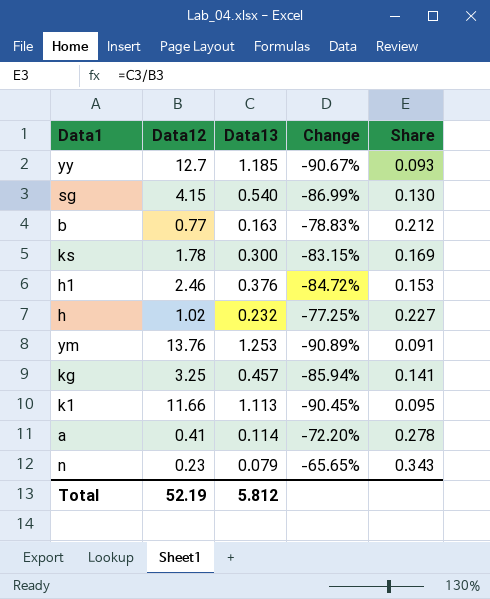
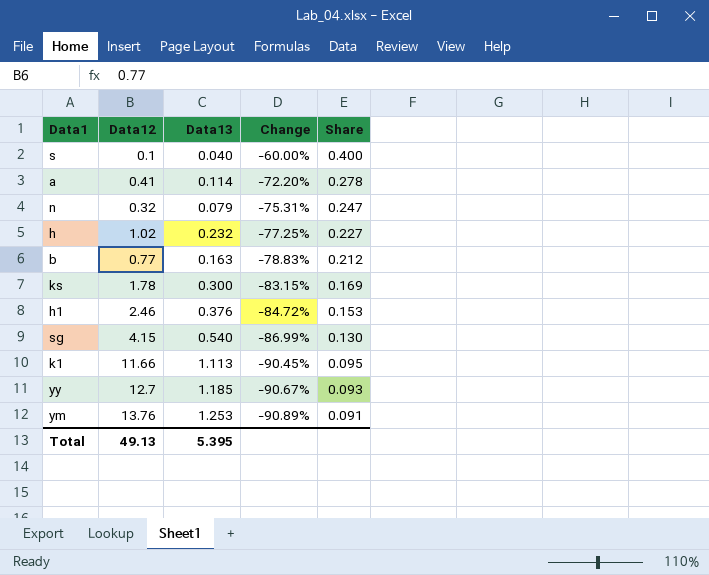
row order: none -> Change descending
row kg: 3.25 | 0.457 | -85.94% | 0.141 -> none
row s: none -> 0.1 | 0.040 | -60.00% | 0.400
n | Data12: 0.23 -> 0.32
n | Change: -65.65% -> -75.31%
n | Share: 0.343 -> 0.247
Total | Data12: 52.19 -> 49.13
Total | Data13: 5.812 -> 5.395

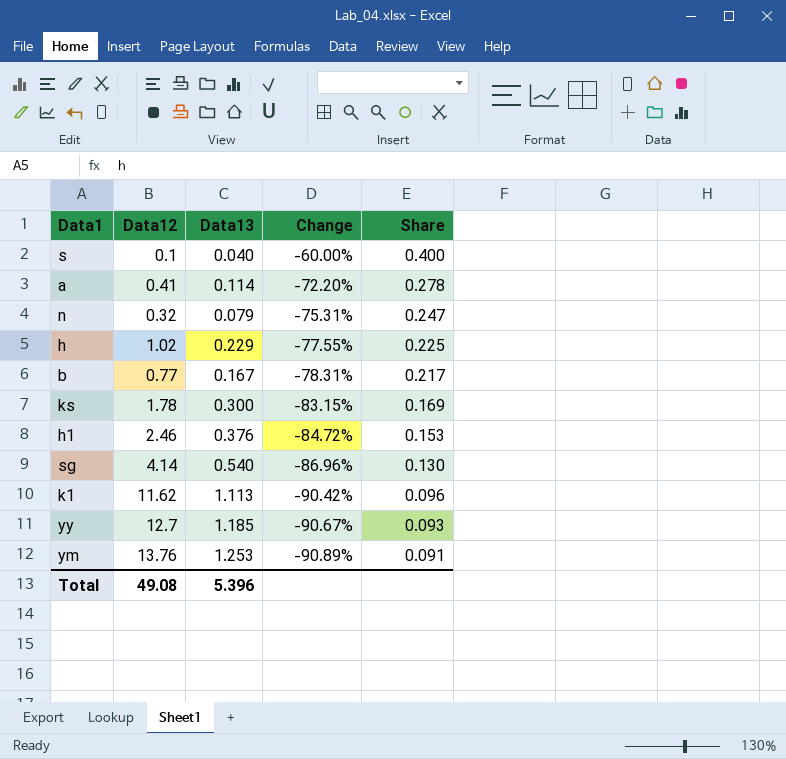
h | Data13: 0.232 -> 0.229
h | Change: -77.25% -> -77.55%
h | Share: 0.227 -> 0.225
b | Data13: 0.163 -> 0.167
b | Change: -78.83% -> -78.31%
b | Share: 0.212 -> 0.217
sg | Data12: 4.15 -> 4.14
sg | Change: -86.99% -> -86.96%
k1 | Data12: 11.66 -> 11.62
k1 | Change: -90.45% -> -90.42%
k1 | Share: 0.095 -> 0.096
Total | Data12: 49.13 -> 49.08
Total | Data13: 5.395 -> 5.396

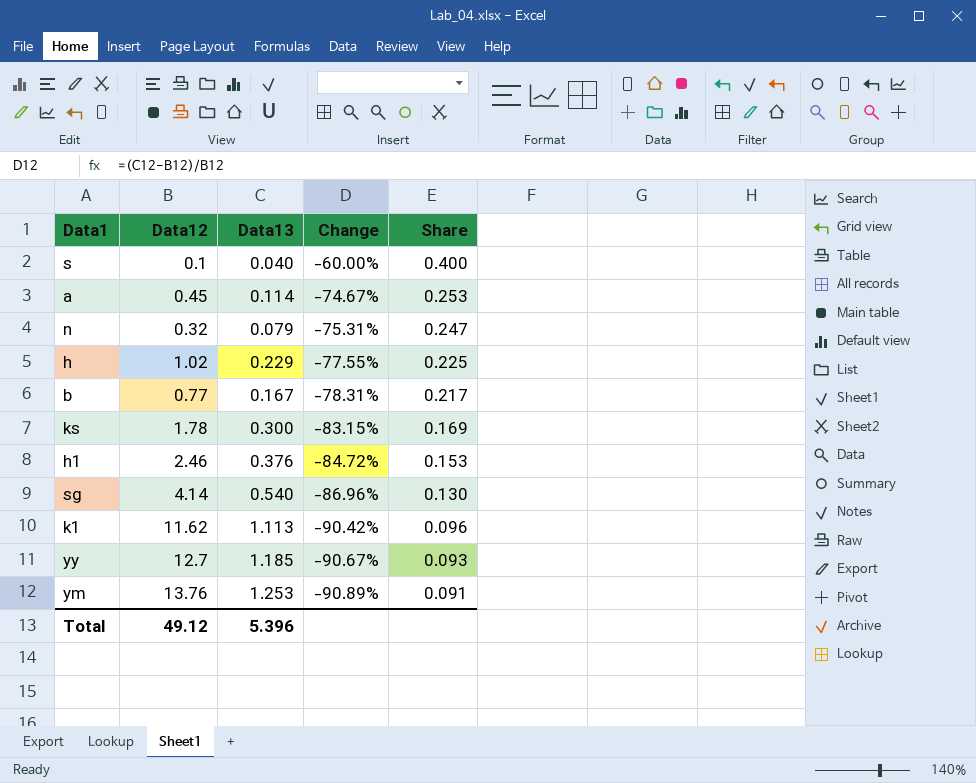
a | Data12: 0.41 -> 0.45
a | Change: -72.20% -> -74.67%
a | Share: 0.278 -> 0.253
Total | Data12: 49.08 -> 49.12

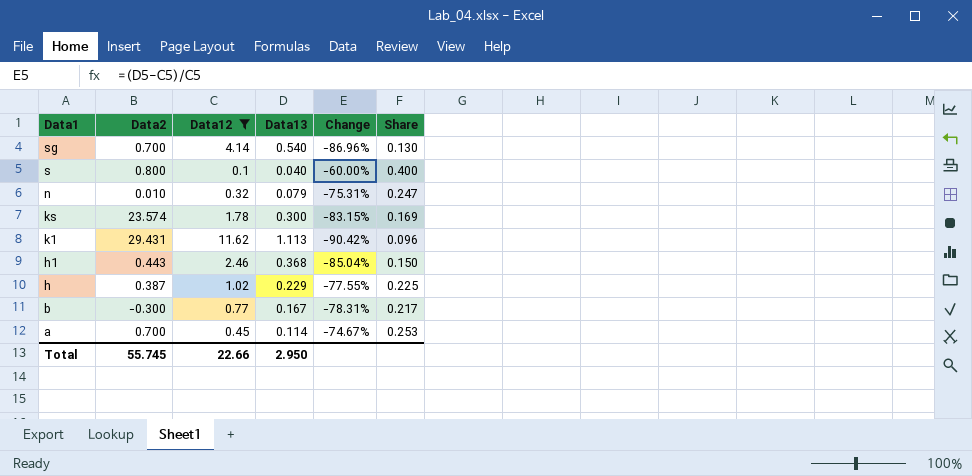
filter: none -> Data12 <= 11.62
row order: Change descending -> Data1 descending
column Data2 | position: none -> 2
h1 | Data13: 0.376 -> 0.368
h1 | Change: -84.72% -> -85.04%
h1 | Share: 0.153 -> 0.150
Total | Data12: 49.12 -> 22.66
Total | Data13: 5.396 -> 2.950

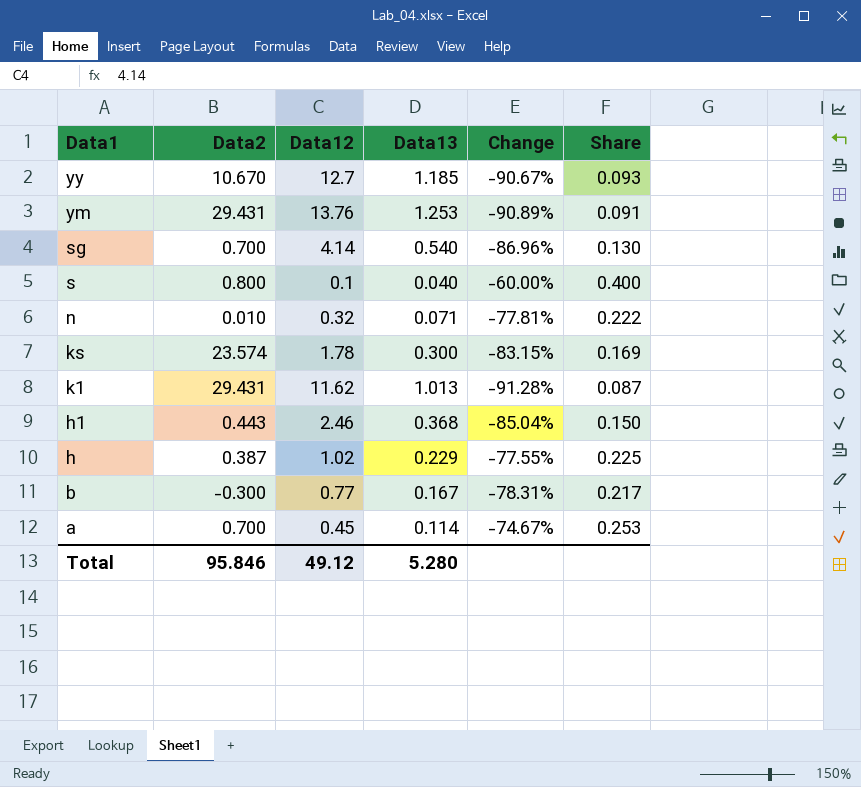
filter: Data12 <= 11.62 -> none
n | Data13: 0.079 -> 0.071
n | Change: -75.31% -> -77.81%
n | Share: 0.247 -> 0.222
k1 | Data13: 1.113 -> 1.013
k1 | Change: -90.42% -> -91.28%
k1 | Share: 0.096 -> 0.087
Total | Data2: 55.745 -> 95.846
Total | Data12: 22.66 -> 49.12
Total | Data13: 2.950 -> 5.280

